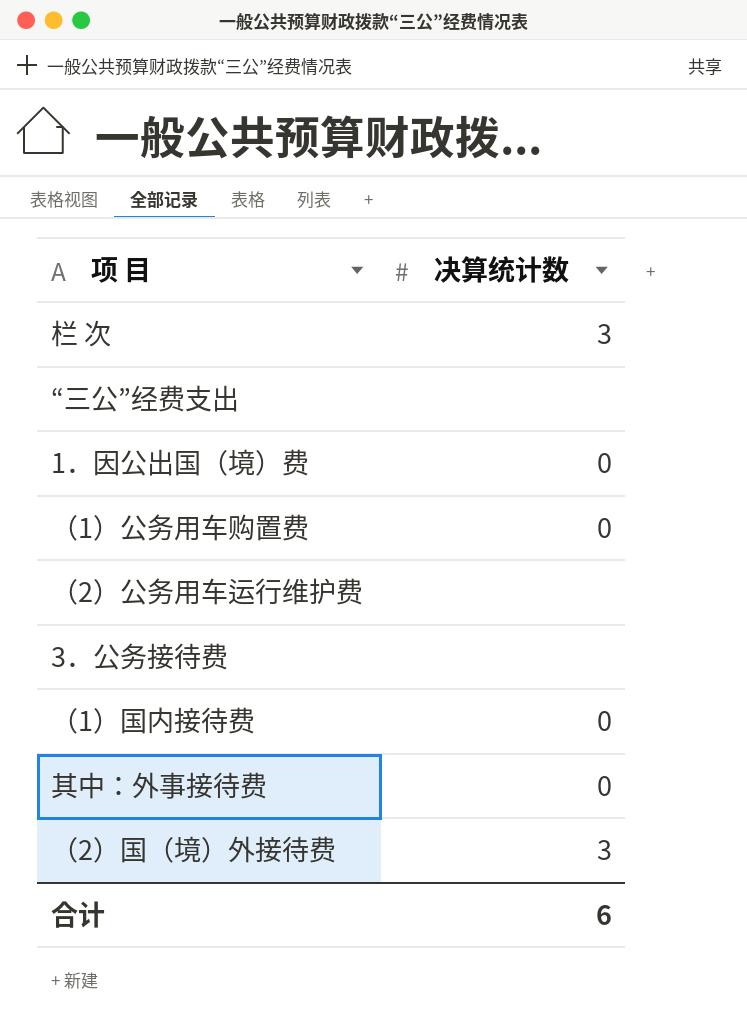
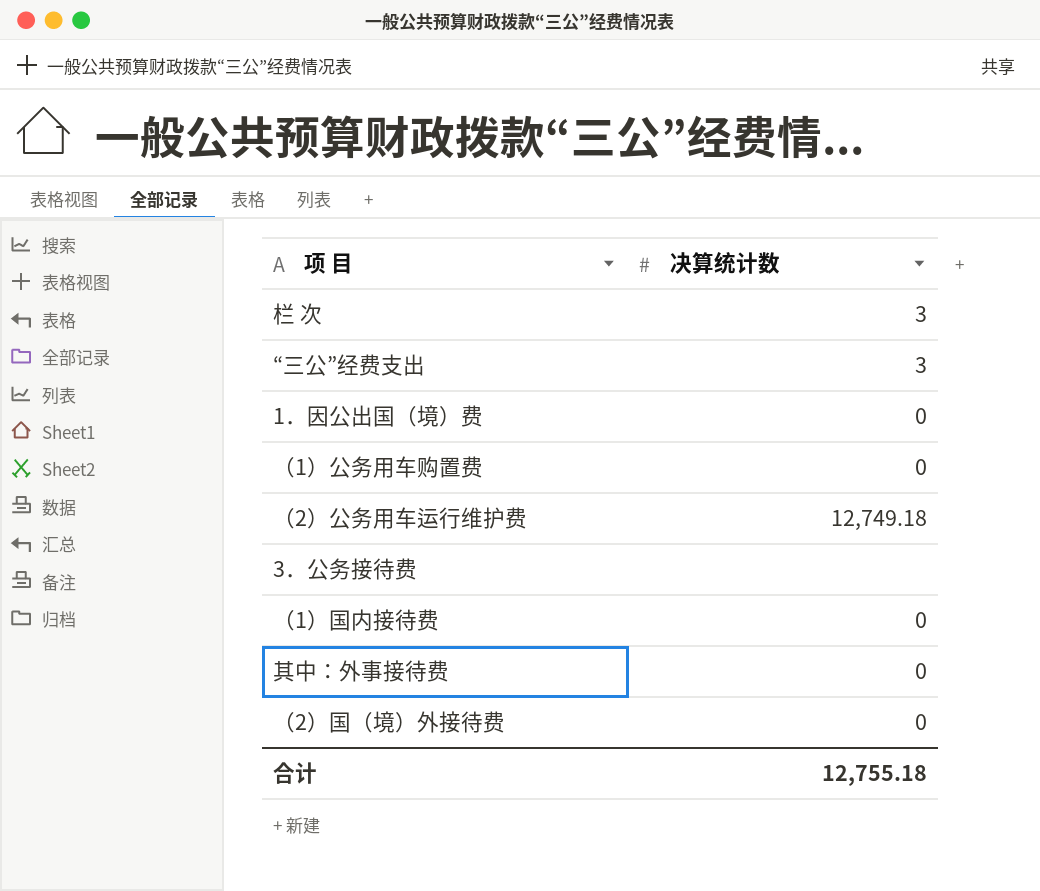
“三公”经费支出 | 决算统计数: none -> 3
（2）公务用车运行维护费 | 决算统计数: none -> 12,749.18
（2）国（境）外接待费 | 决算统计数: 3 -> 0
合计 | 决算统计数: 6 -> 12,755.18

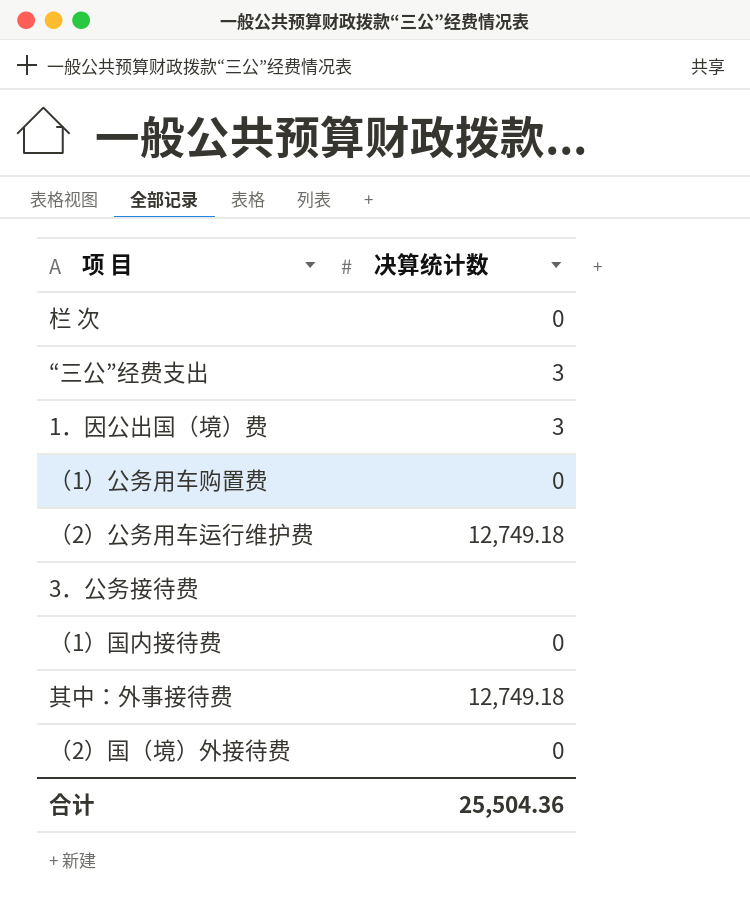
栏 次 | 决算统计数: 3 -> 0
1．因公出国（境）费 | 决算统计数: 0 -> 3
其中：外事接待费 | 决算统计数: 0 -> 12,749.18
合计 | 决算统计数: 12,755.18 -> 25,504.36

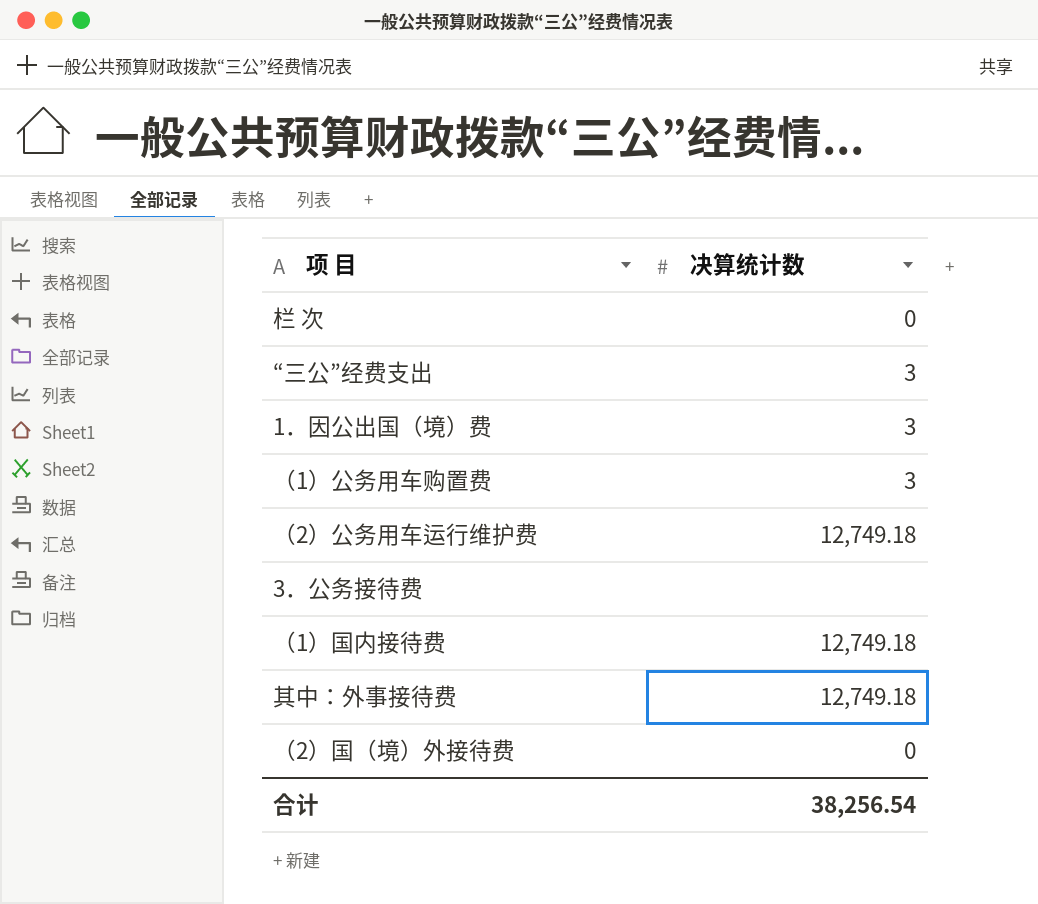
（1）公务用车购置费 | 决算统计数: 0 -> 3
（1）国内接待费 | 决算统计数: 0 -> 12,749.18
合计 | 决算统计数: 25,504.36 -> 38,256.54

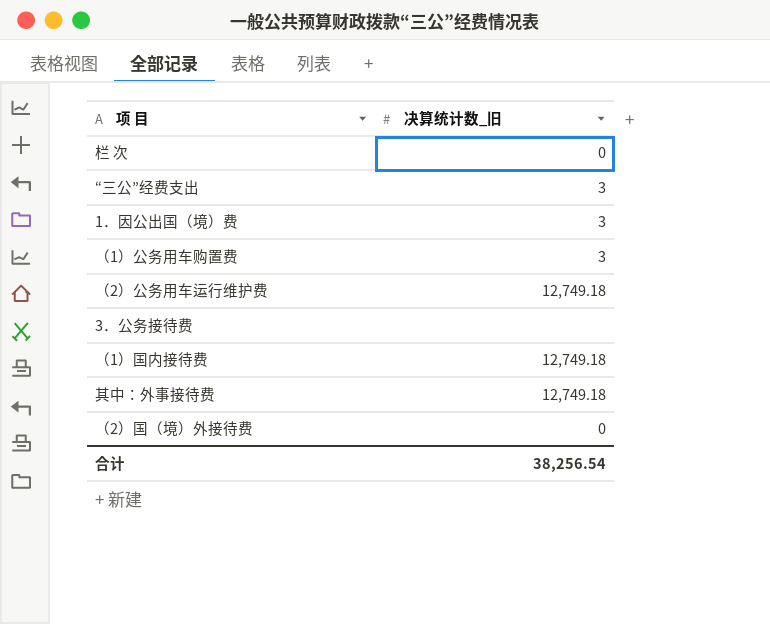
column name: 决算统计数 -> 决算统计数_旧

